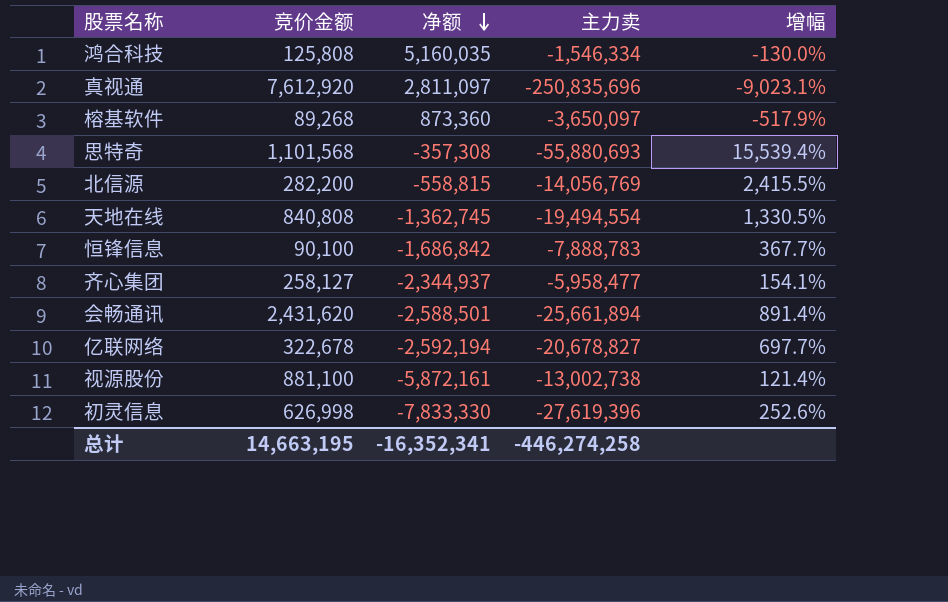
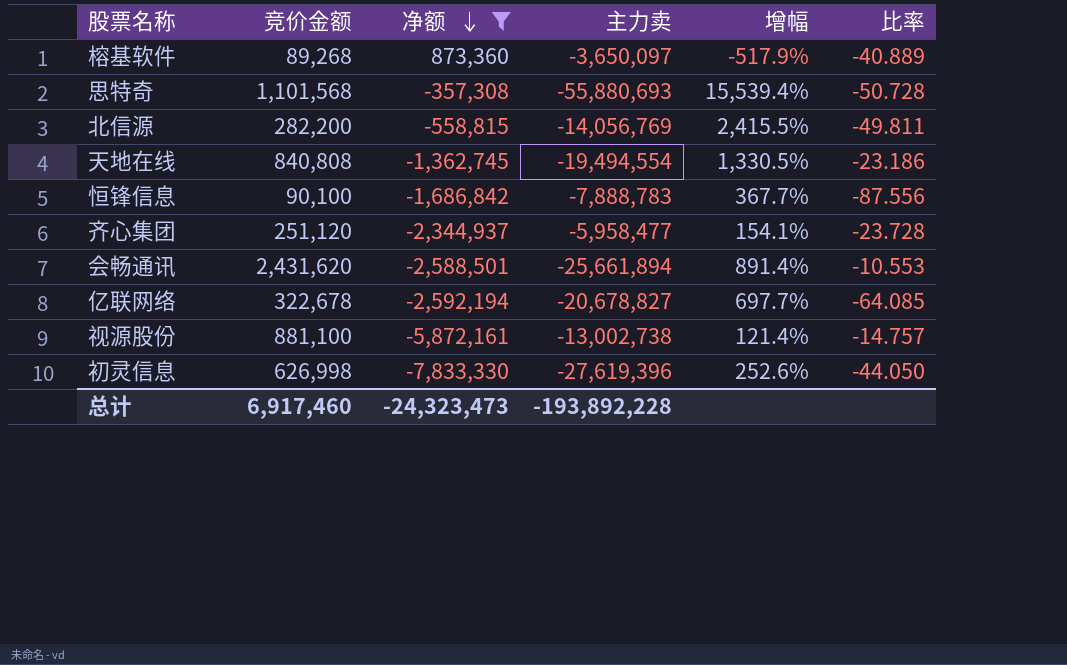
filter: none -> 净额 <= 873,360
column 比率 | formula: none -> [主力卖] / [竞价金额]
齐心集团 | 竞价金额: 258,127 -> 251,120
总计 | 竞价金额: 14,663,195 -> 6,917,460
总计 | 净额: -16,352,341 -> -24,323,473
总计 | 主力卖: -446,274,258 -> -193,892,228

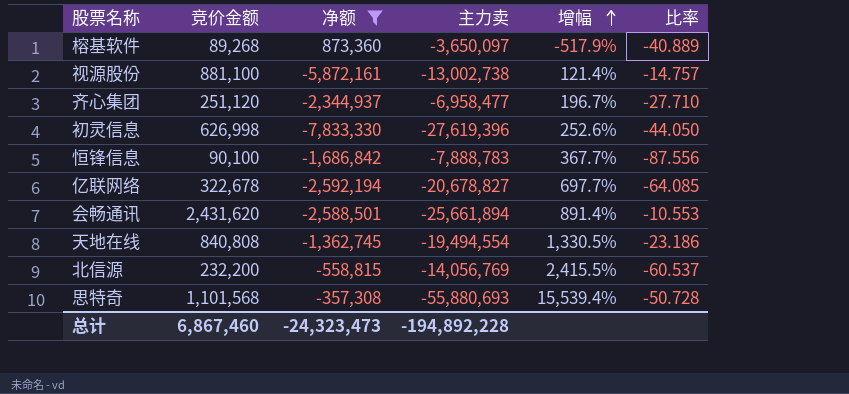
row order: 净额 descending -> 增幅 ascending
齐心集团 | 主力卖: -5,958,477 -> -6,958,477
齐心集团 | 增幅: 154.1% -> 196.7%
齐心集团 | 比率: -23.728 -> -27.710
北信源 | 竞价金额: 282,200 -> 232,200
北信源 | 比率: -49.811 -> -60.537
总计 | 竞价金额: 6,917,460 -> 6,867,460
总计 | 主力卖: -193,892,228 -> -194,892,228

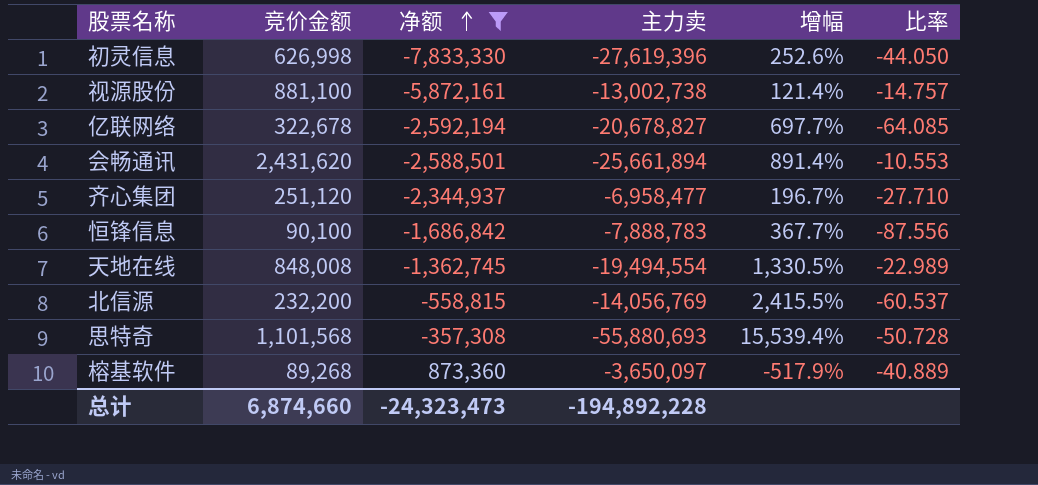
row order: 增幅 ascending -> 净额 ascending
天地在线 | 竞价金额: 840,808 -> 848,008
天地在线 | 比率: -23.186 -> -22.989
总计 | 竞价金额: 6,867,460 -> 6,874,660

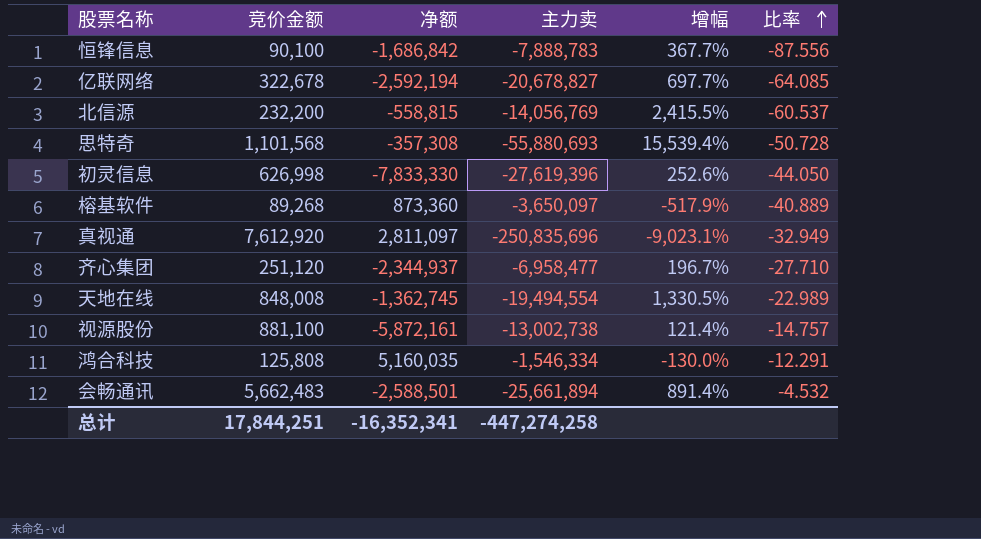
filter: 净额 <= 873,360 -> none
row order: 净额 ascending -> 比率 ascending
会畅通讯 | 竞价金额: 2,431,620 -> 5,662,483
会畅通讯 | 比率: -10.553 -> -4.532
总计 | 竞价金额: 6,874,660 -> 17,844,251
总计 | 净额: -24,323,473 -> -16,352,341
总计 | 主力卖: -194,892,228 -> -447,274,258

